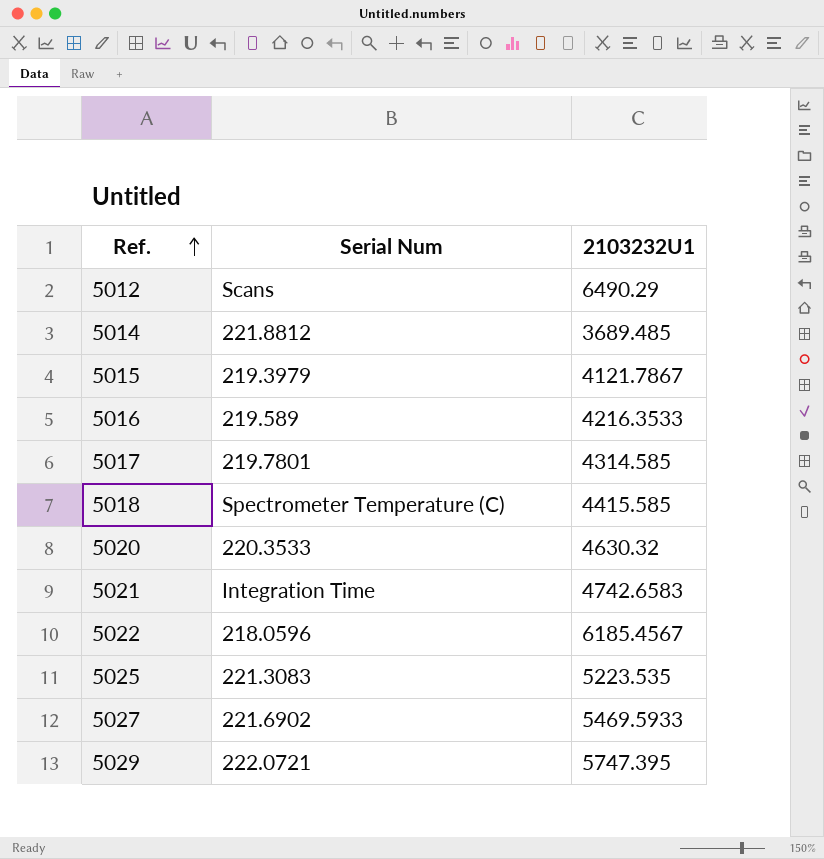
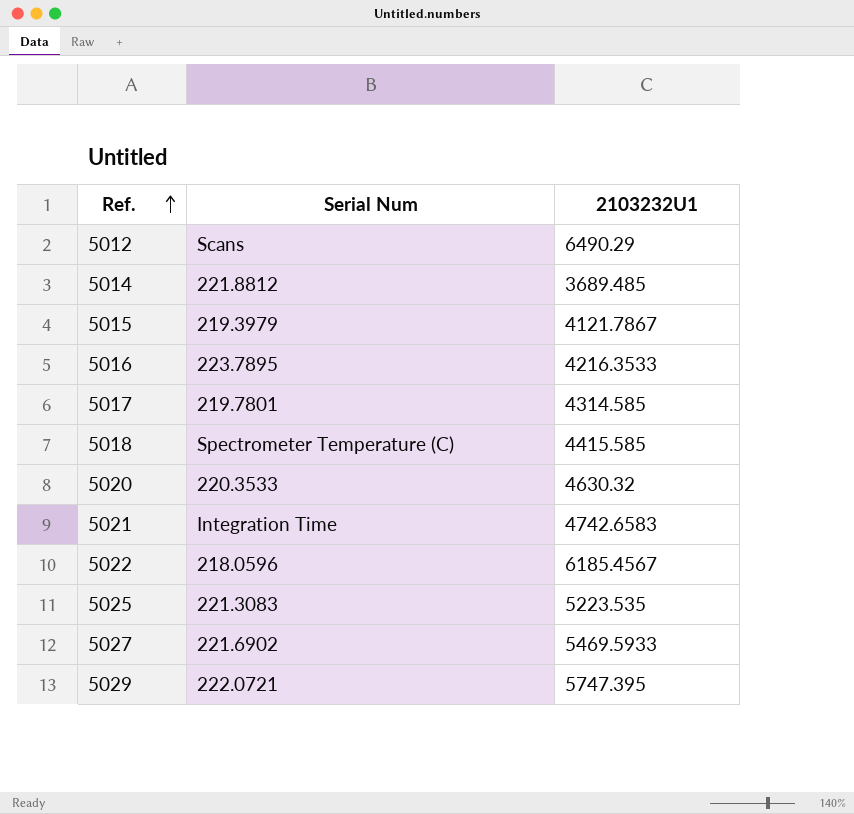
5016 | Serial Num: 219.589 -> 223.7895

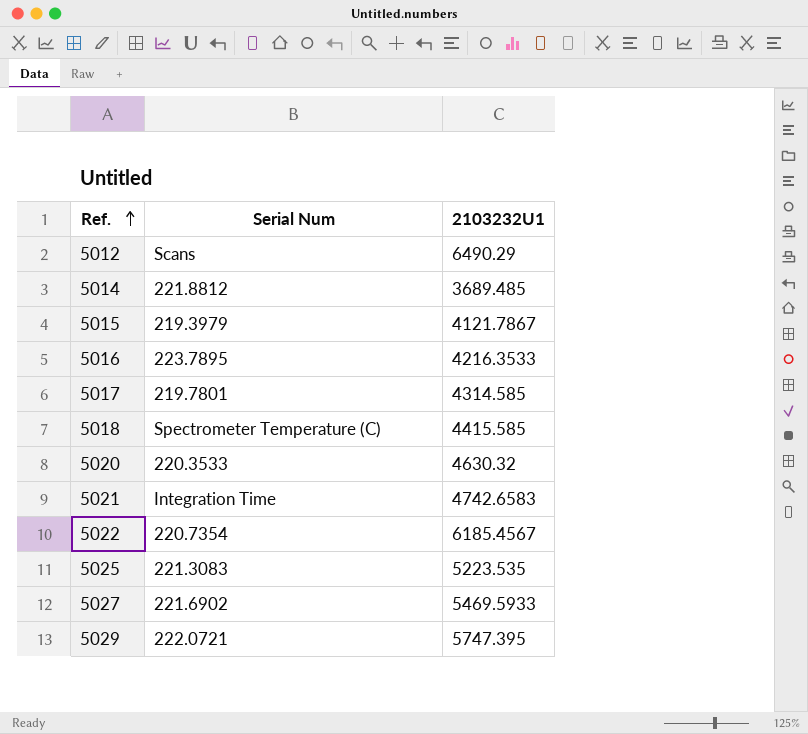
5022 | Serial Num: 218.0596 -> 220.7354

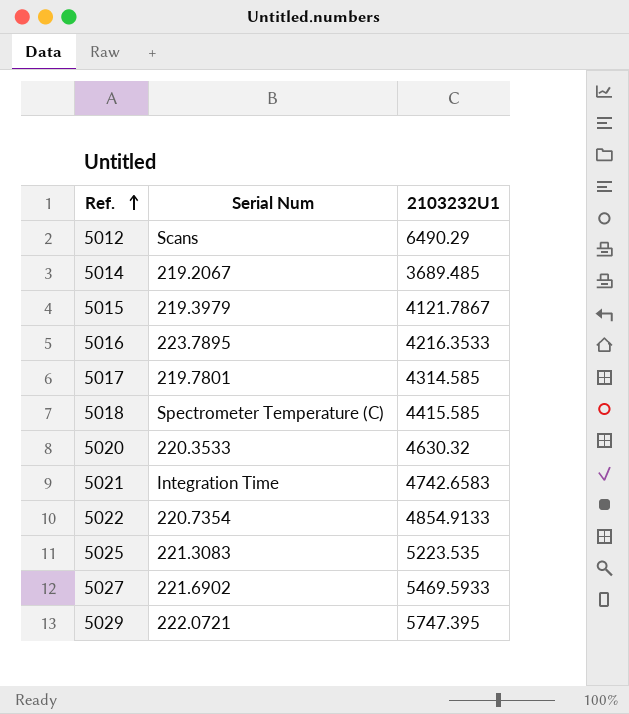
5014 | Serial Num: 221.8812 -> 219.2067
5022 | 2103232U1: 6185.4567 -> 4854.9133

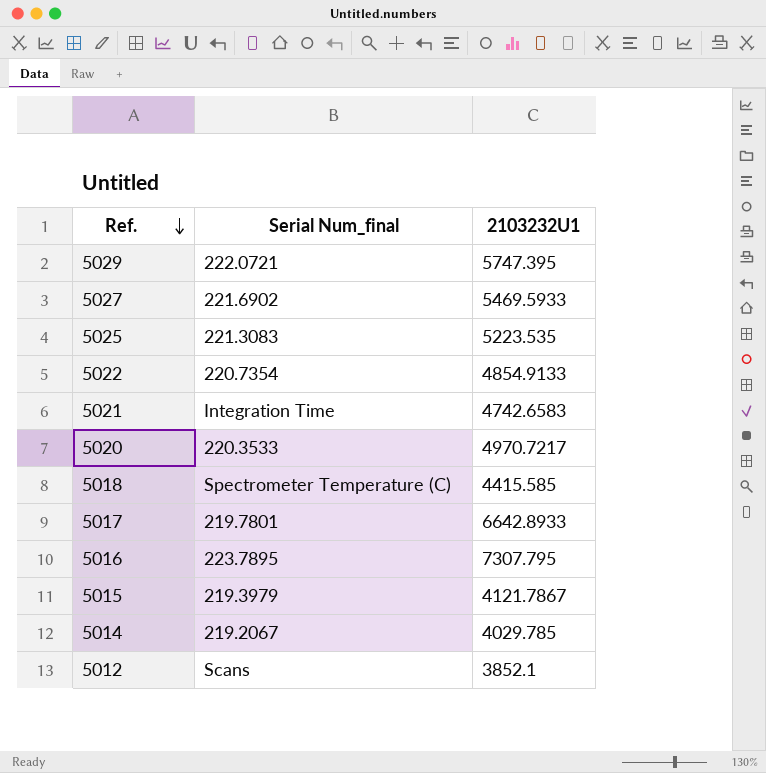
row order: Ref. ascending -> Ref. descending
column name: Serial Num -> Serial Num_final
5020 | 2103232U1: 4630.32 -> 4970.7217
5017 | 2103232U1: 4314.585 -> 6642.8933
5016 | 2103232U1: 4216.3533 -> 7307.795
5014 | 2103232U1: 3689.485 -> 4029.785
5012 | 2103232U1: 6490.29 -> 3852.1

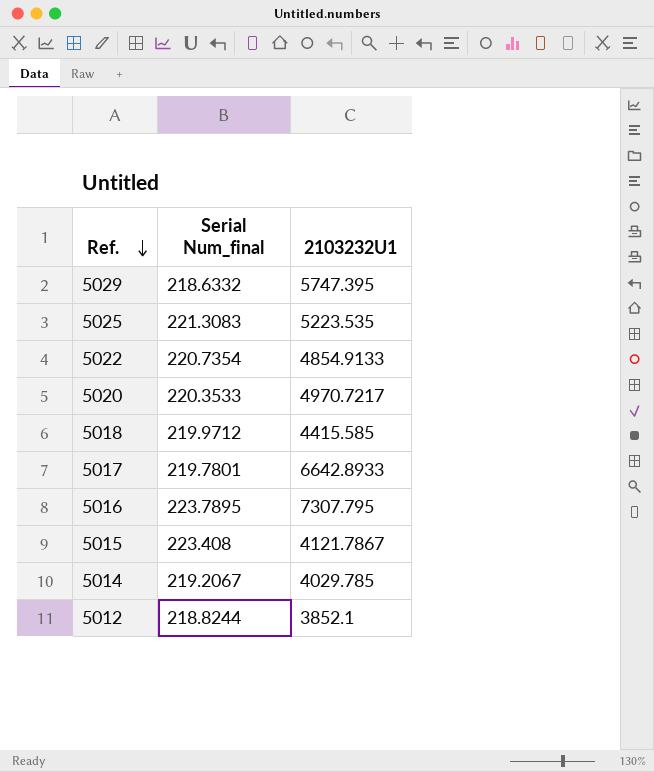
row 5027: 221.6902 | 5469.5933 -> none
row 5021: Integration Time | 4742.6583 -> none
5029 | Serial Num_final: 222.0721 -> 218.6332
5018 | Serial Num_final: Spectrometer Temperature (C) -> 219.9712
5015 | Serial Num_final: 219.3979 -> 223.408
5012 | Serial Num_final: Scans -> 218.8244

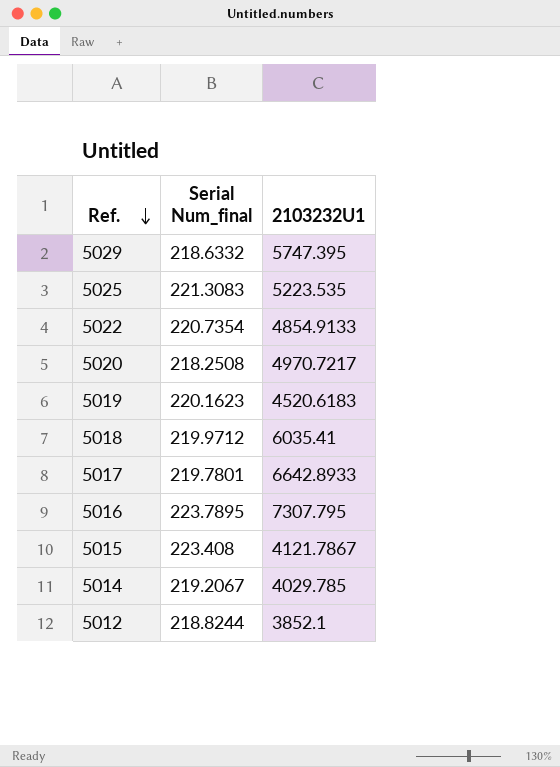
5020 | Serial Num_final: 220.3533 -> 218.2508
row 5019: none -> 220.1623 | 4520.6183
5018 | 2103232U1: 4415.585 -> 6035.41

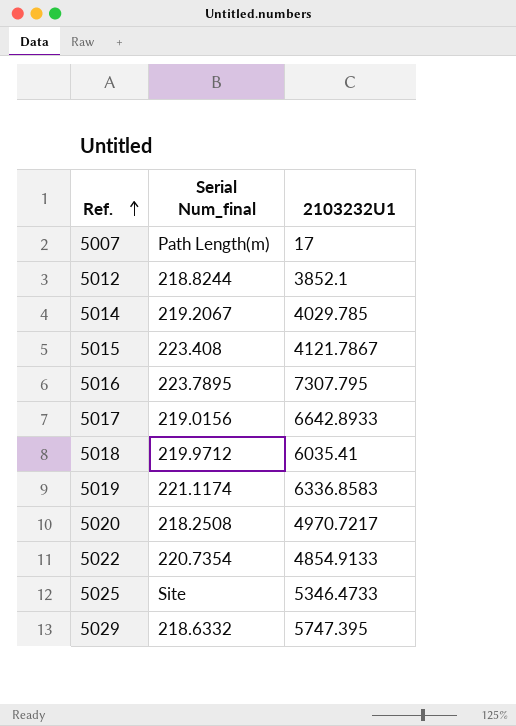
row order: Ref. descending -> Ref. ascending
row 5007: none -> Path Length(m) | 17
5017 | Serial Num_final: 219.7801 -> 219.0156
5019 | Serial Num_final: 220.1623 -> 221.1174
5019 | 2103232U1: 4520.6183 -> 6336.8583
5025 | Serial Num_final: 221.3083 -> Site
5025 | 2103232U1: 5223.535 -> 5346.4733

